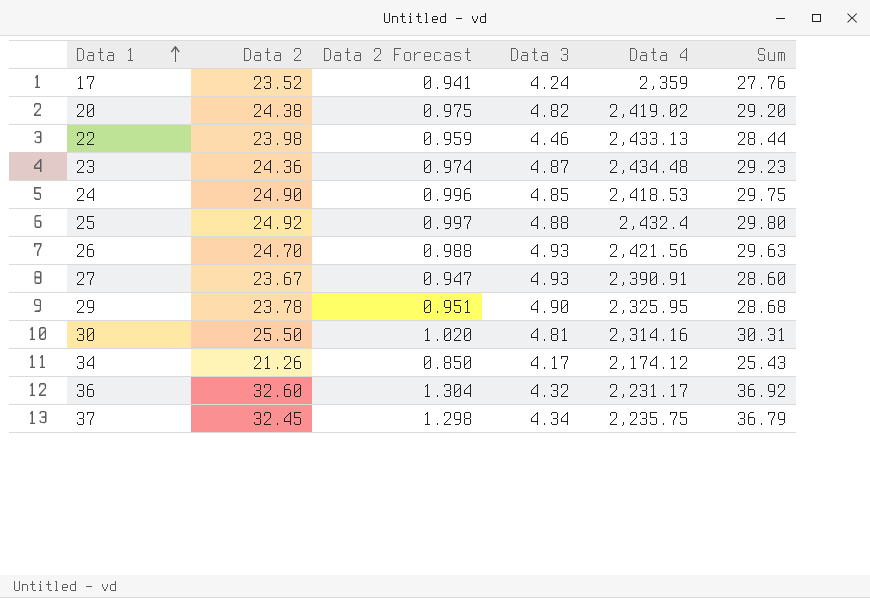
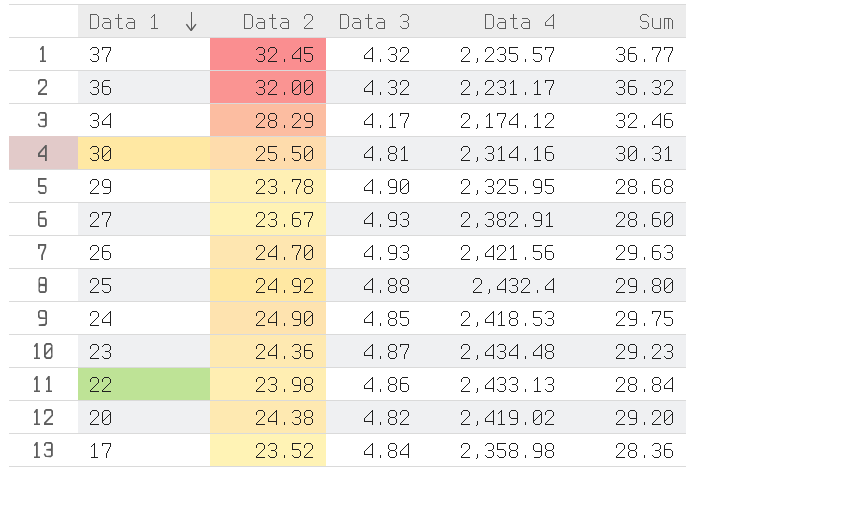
row order: Data 1 ascending -> Data 1 descending
column Data 2 Forecast | formula: [Data 2] * 0.04 -> none
37 | Data 3: 4.34 -> 4.32
37 | Data 4: 2,235.75 -> 2,235.57
37 | Sum: 36.79 -> 36.77
36 | Data 2: 32.60 -> 32.00
36 | Sum: 36.92 -> 36.32
34 | Data 2: 21.26 -> 28.29
34 | Sum: 25.43 -> 32.46
27 | Data 4: 2,390.91 -> 2,382.91
22 | Data 3: 4.46 -> 4.86
22 | Sum: 28.44 -> 28.84
17 | Data 3: 4.24 -> 4.84
17 | Data 4: 2,359 -> 2,358.98
17 | Sum: 27.76 -> 28.36

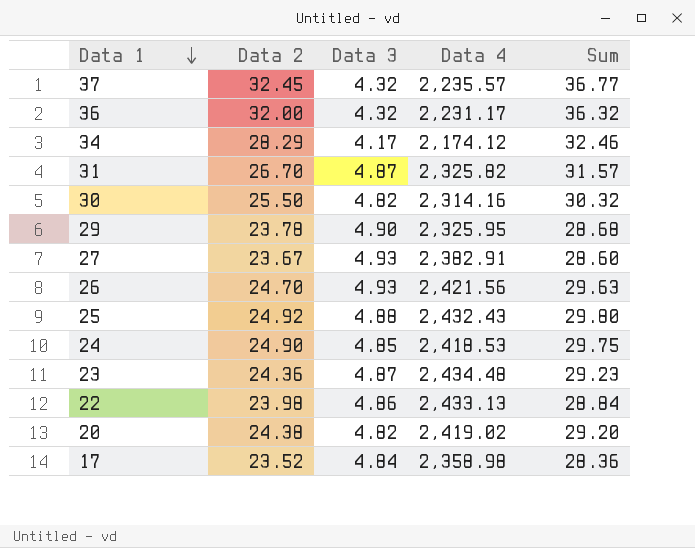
row 31: none -> 26.70 | 4.87 | 2,325.82 | 31.57
30 | Data 3: 4.81 -> 4.82
30 | Sum: 30.31 -> 30.32
25 | Data 4: 2,432.4 -> 2,432.43

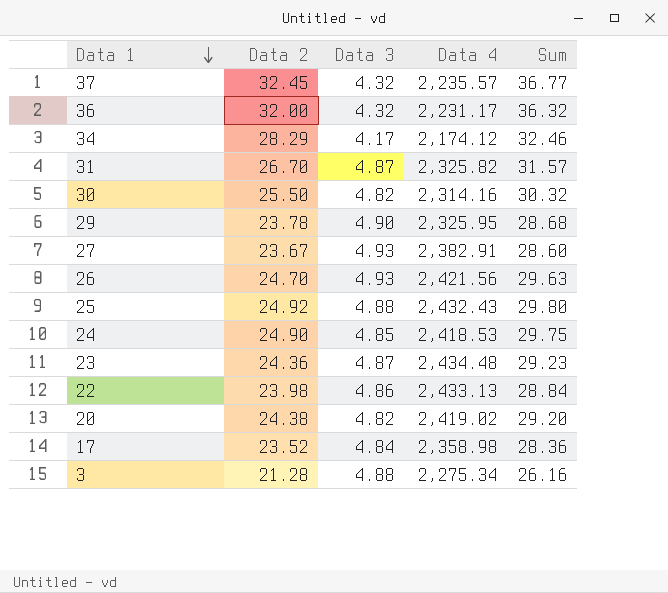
row 3: none -> 21.28 | 4.88 | 2,275.34 | 26.16

